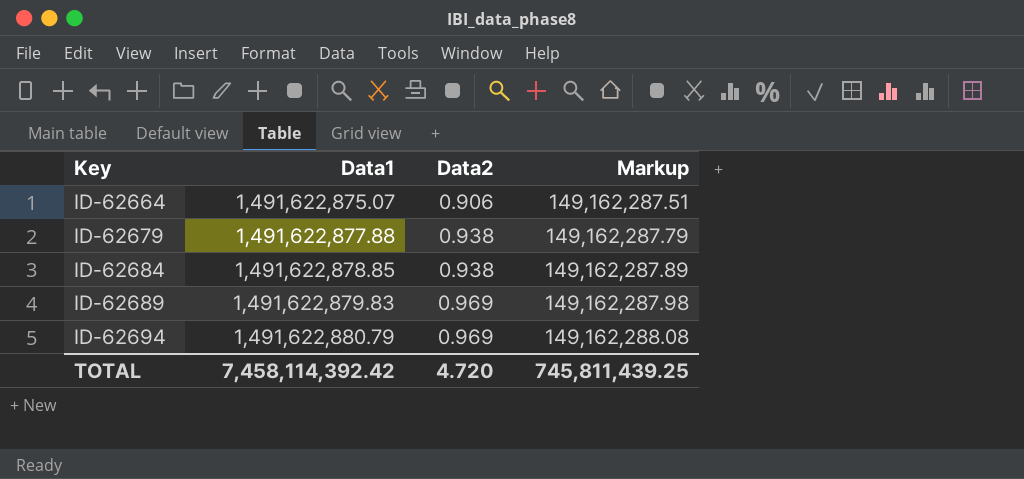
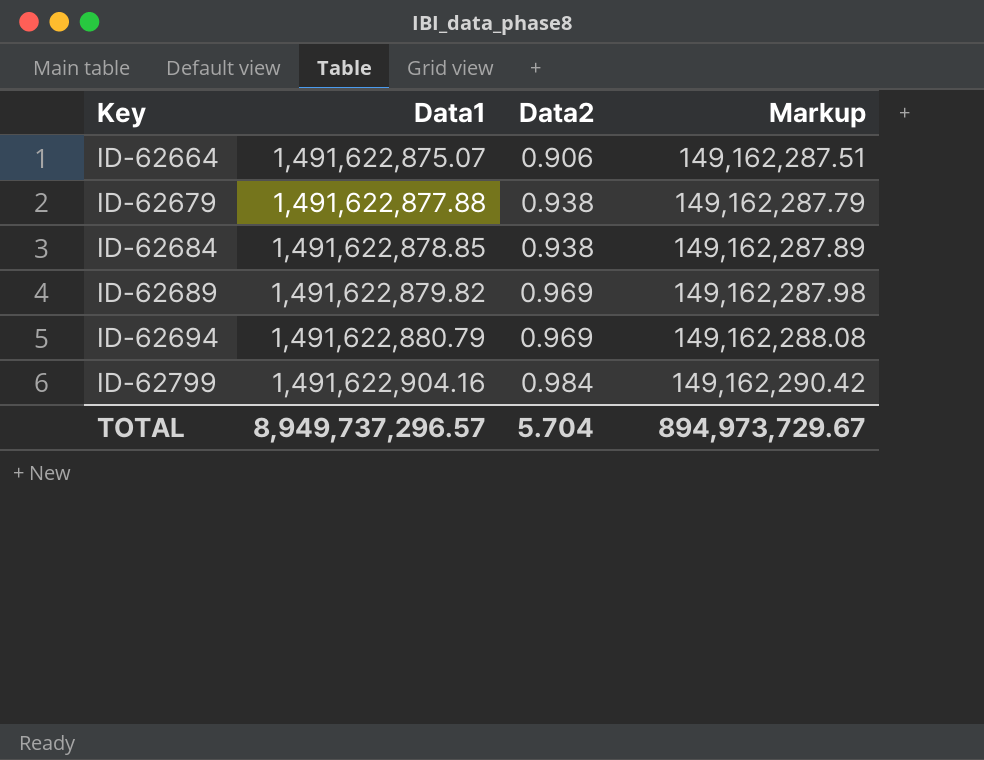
ID-62689 | Data1: 1,491,622,879.83 -> 1,491,622,879.82
row ID-62799: none -> 1,491,622,904.16 | 0.984 | 149,162,290.42
TOTAL | Data1: 7,458,114,392.42 -> 8,949,737,296.57
TOTAL | Data2: 4.720 -> 5.704
TOTAL | Markup: 745,811,439.25 -> 894,973,729.67

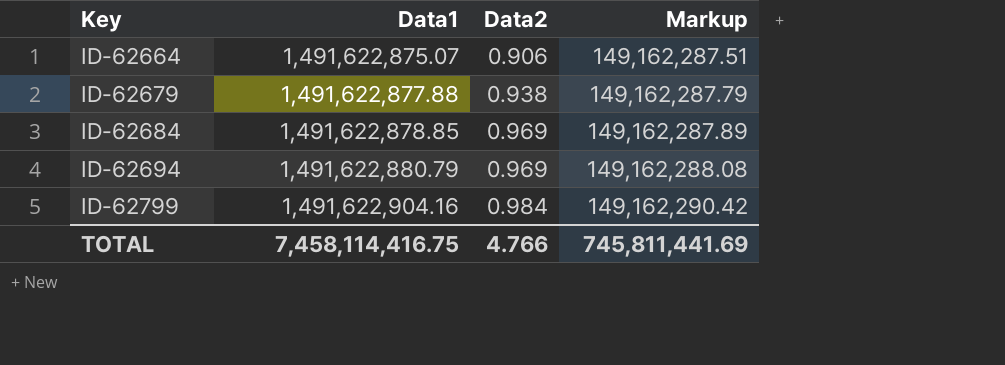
row ID-62689: 1,491,622,879.82 | 0.969 | 149,162,287.98 -> none
ID-62684 | Data2: 0.938 -> 0.969
TOTAL | Data1: 8,949,737,296.57 -> 7,458,114,416.75
TOTAL | Data2: 5.704 -> 4.766
TOTAL | Markup: 894,973,729.67 -> 745,811,441.69

